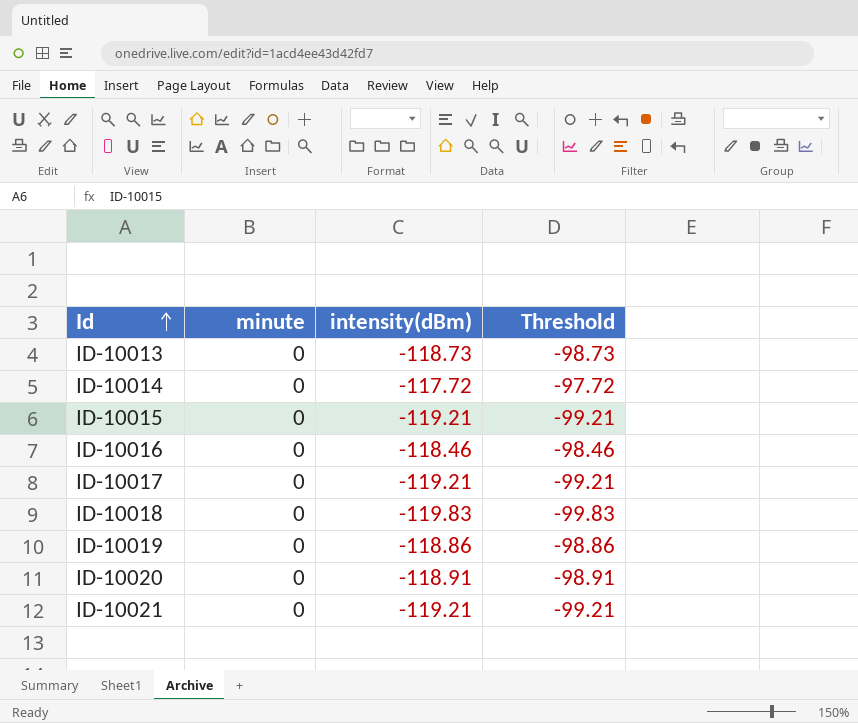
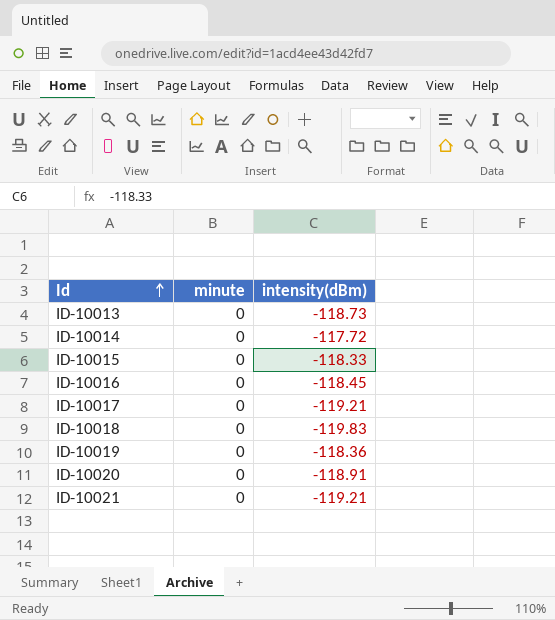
column Threshold | formula: [intensity(dBm)] + 20 -> none
ID-10015 | intensity(dBm): -119.21 -> -118.33
ID-10016 | intensity(dBm): -118.46 -> -118.45
ID-10019 | intensity(dBm): -118.86 -> -118.36

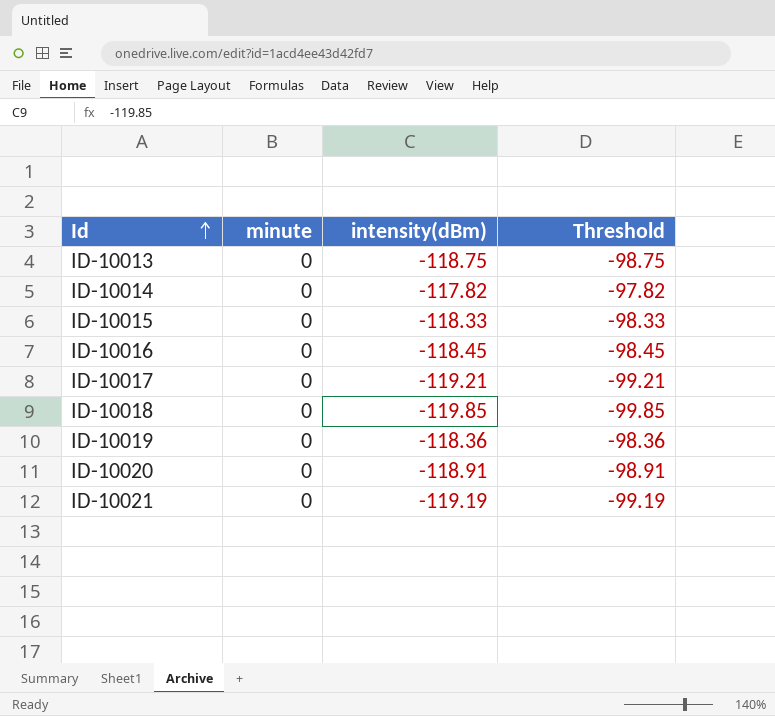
column Threshold | formula: none -> [intensity(dBm)] + 20
ID-10013 | intensity(dBm): -118.73 -> -118.75
ID-10014 | intensity(dBm): -117.72 -> -117.82
ID-10018 | intensity(dBm): -119.83 -> -119.85
ID-10021 | intensity(dBm): -119.21 -> -119.19

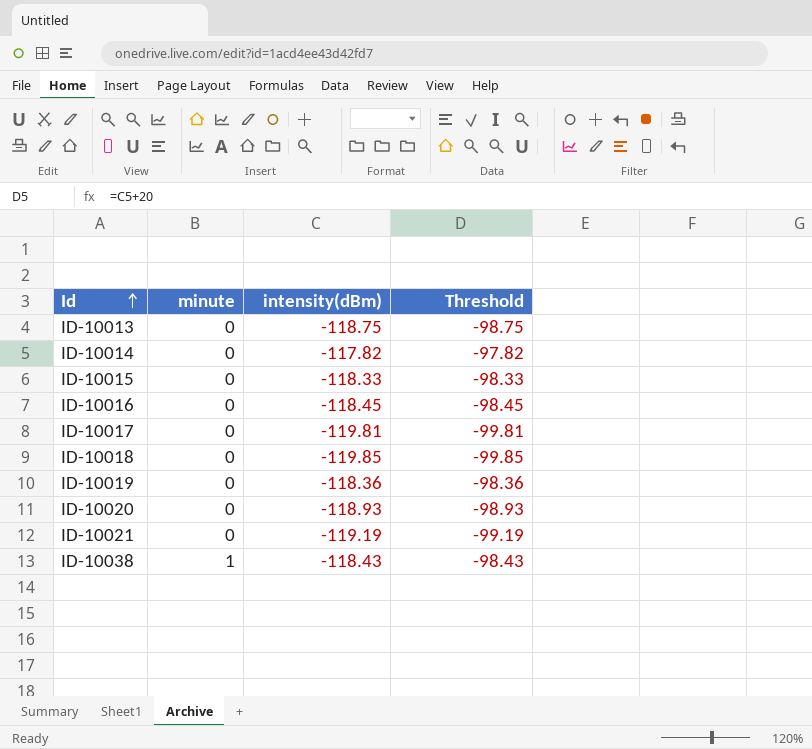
ID-10017 | intensity(dBm): -119.21 -> -119.81
ID-10017 | Threshold: -99.21 -> -99.81
ID-10020 | intensity(dBm): -118.91 -> -118.93
ID-10020 | Threshold: -98.91 -> -98.93
row ID-10038: none -> 1 | -118.43 | -98.43

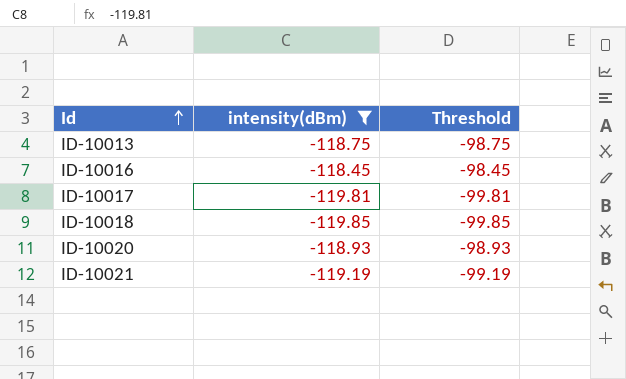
filter: none -> intensity(dBm) <= -118.45
column minute | position: 2 -> none

